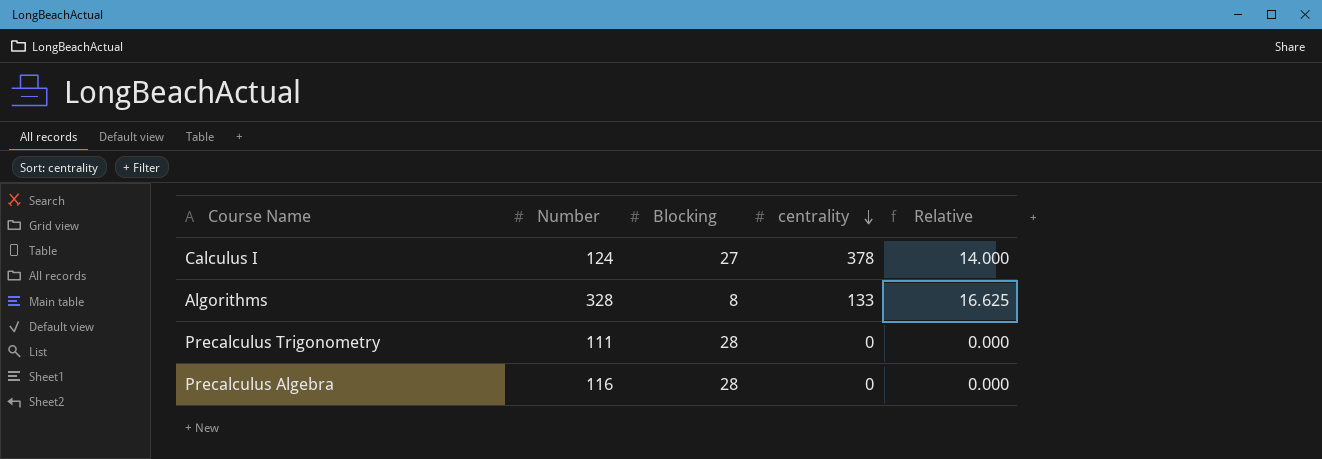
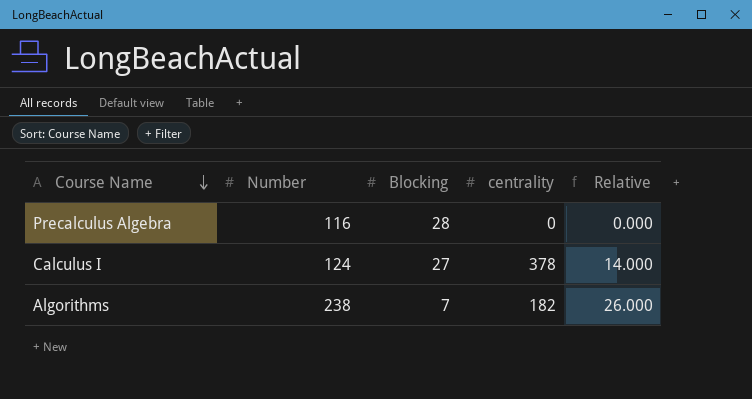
row order: centrality descending -> Course Name descending
row Precalculus Trigonometry: 111 | 28 | 0 | 0.000 -> none
Algorithms | Number: 328 -> 238
Algorithms | Blocking: 8 -> 7
Algorithms | centrality: 133 -> 182
Algorithms | Relative: 16.625 -> 26.000

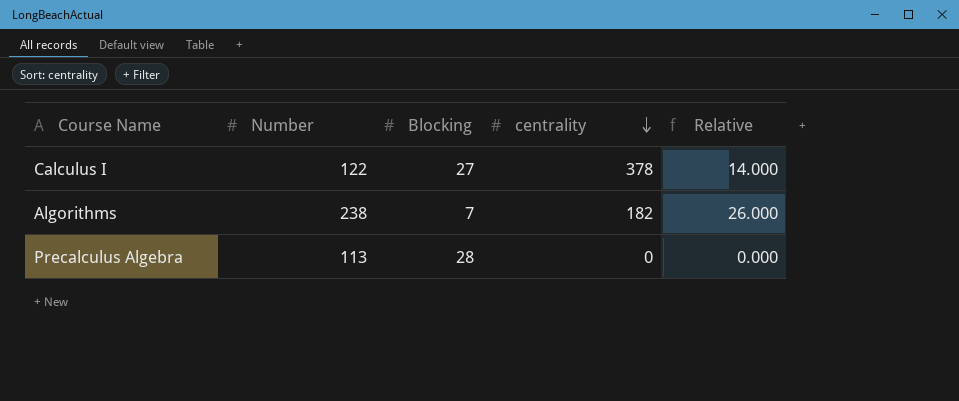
row order: Course Name descending -> centrality descending
Calculus I | Number: 124 -> 122
Precalculus Algebra | Number: 116 -> 113

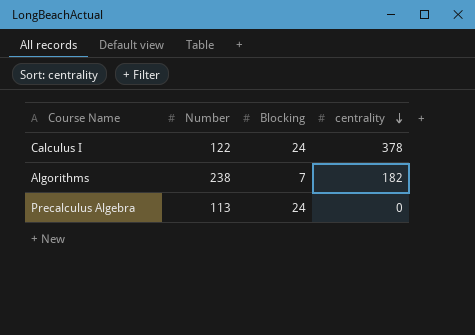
column Relative | formula: [centrality] / [Blocking] -> none
Calculus I | Blocking: 27 -> 24
Precalculus Algebra | Blocking: 28 -> 24

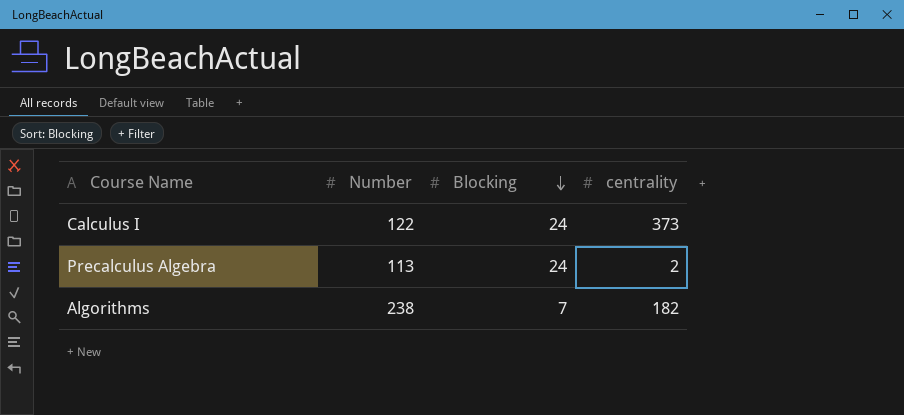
row order: centrality descending -> Blocking descending
Calculus I | centrality: 378 -> 373
Precalculus Algebra | centrality: 0 -> 2

